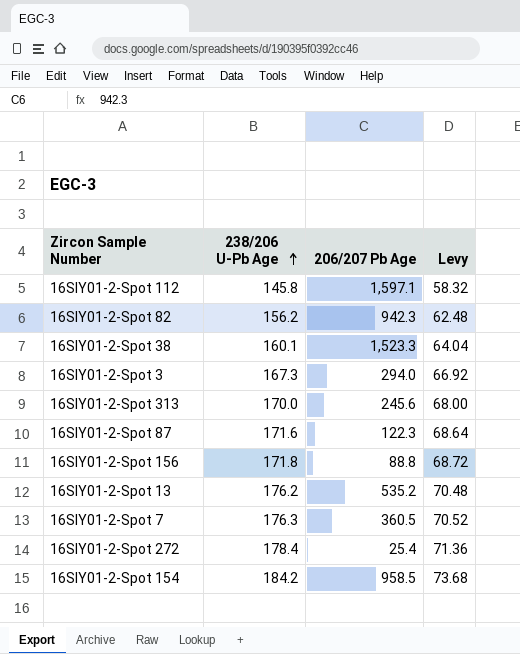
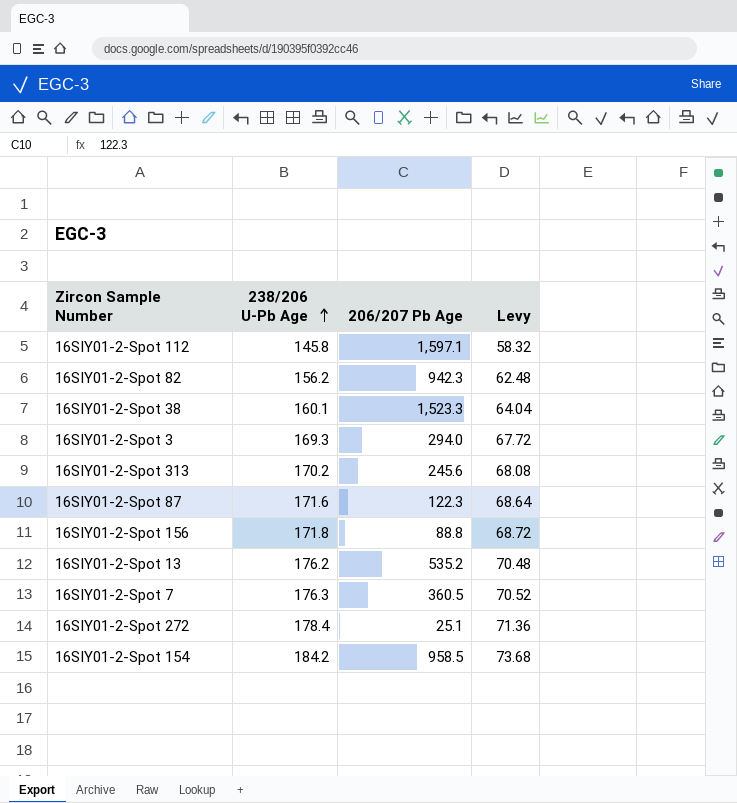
16SIY01-2-Spot 3 | 238/206 U-Pb Age: 167.3 -> 169.3
16SIY01-2-Spot 3 | Levy: 66.92 -> 67.72
16SIY01-2-Spot 313 | 238/206 U-Pb Age: 170.0 -> 170.2
16SIY01-2-Spot 313 | Levy: 68.00 -> 68.08
16SIY01-2-Spot 272 | 206/207 Pb Age: 25.4 -> 25.1

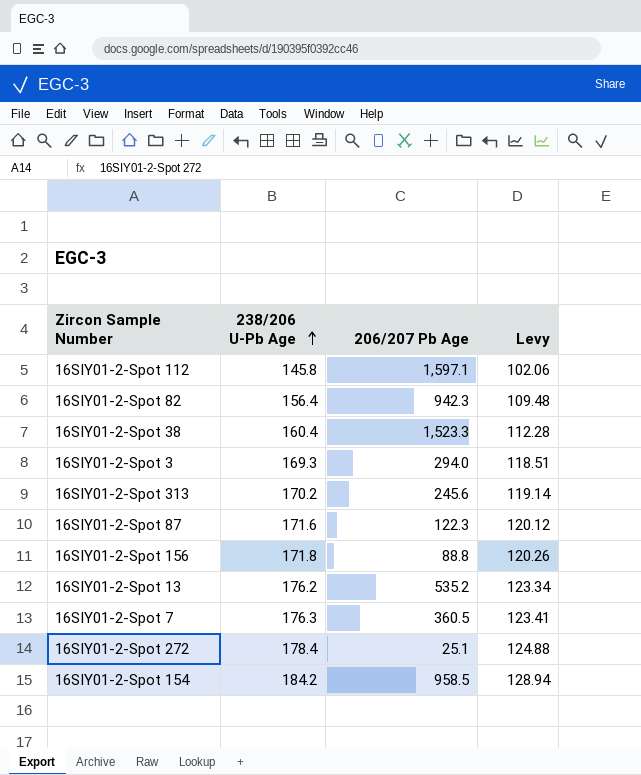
column Levy | formula: [238/206 U-Pb Age] * 0.4 -> [238/206 U-Pb Age] * 0.7
16SIY01-2-Spot 82 | 238/206 U-Pb Age: 156.2 -> 156.4
16SIY01-2-Spot 38 | 238/206 U-Pb Age: 160.1 -> 160.4

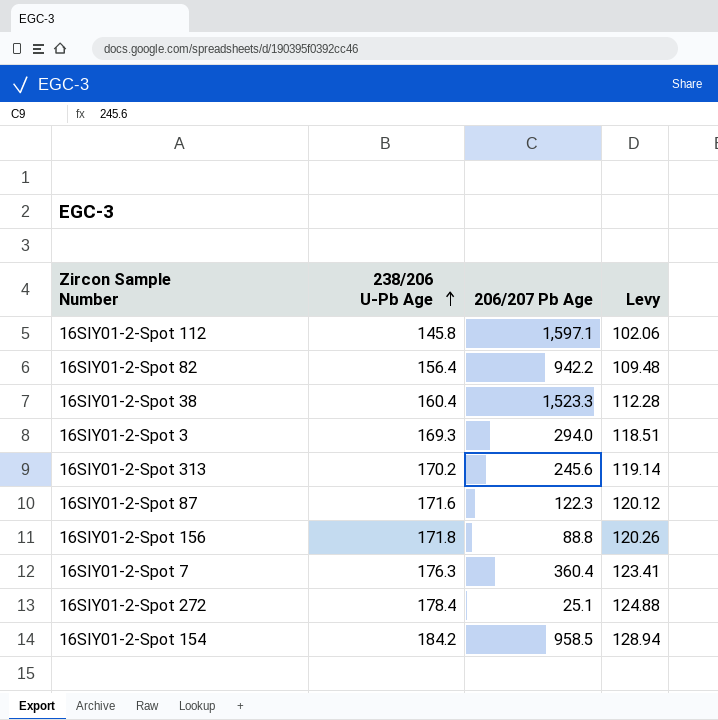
row 16SIY01-2-Spot 13: 176.2 | 535.2 | 123.34 -> none
16SIY01-2-Spot 82 | 206/207 Pb Age: 942.3 -> 942.2
16SIY01-2-Spot 7 | 206/207 Pb Age: 360.5 -> 360.4

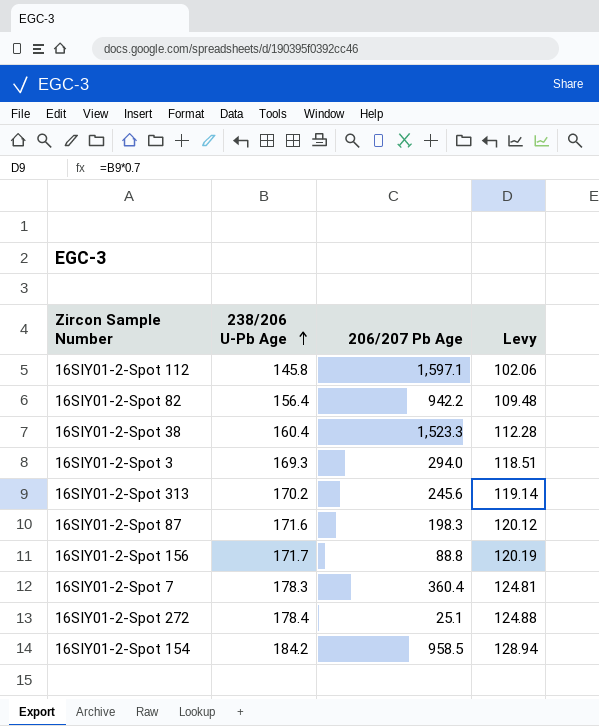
16SIY01-2-Spot 87 | 206/207 Pb Age: 122.3 -> 198.3
16SIY01-2-Spot 156 | 238/206 U-Pb Age: 171.8 -> 171.7
16SIY01-2-Spot 156 | Levy: 120.26 -> 120.19
16SIY01-2-Spot 7 | 238/206 U-Pb Age: 176.3 -> 178.3
16SIY01-2-Spot 7 | Levy: 123.41 -> 124.81

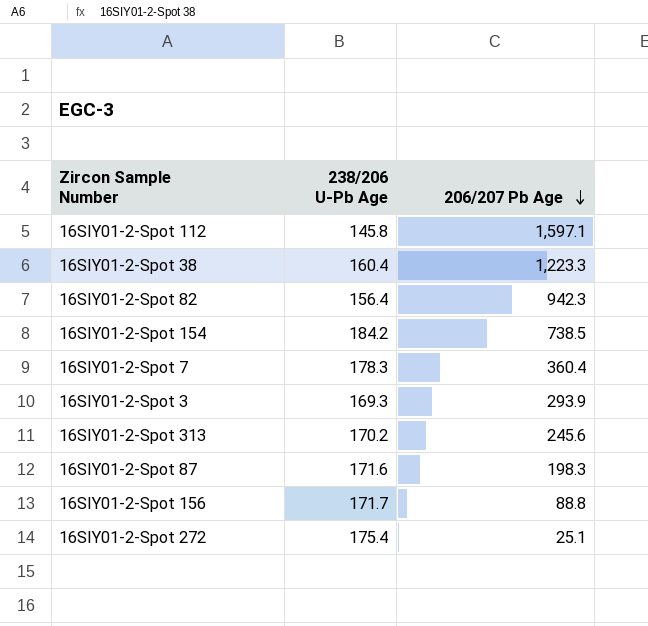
row order: 238/206 U-Pb Age ascending -> 206/207 Pb Age descending
column Levy | formula: [238/206 U-Pb Age] * 0.7 -> none
16SIY01-2-Spot 38 | 206/207 Pb Age: 1,523.3 -> 1,223.3
16SIY01-2-Spot 82 | 206/207 Pb Age: 942.2 -> 942.3
16SIY01-2-Spot 154 | 206/207 Pb Age: 958.5 -> 738.5
16SIY01-2-Spot 3 | 206/207 Pb Age: 294.0 -> 293.9
16SIY01-2-Spot 272 | 238/206 U-Pb Age: 178.4 -> 175.4

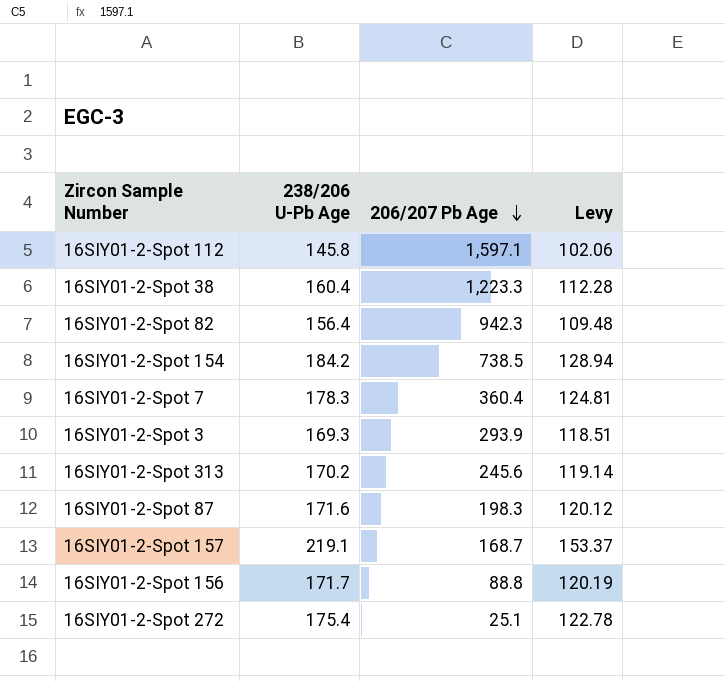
column Levy | formula: none -> [238/206 U-Pb Age] * 0.7
row 16SIY01-2-Spot 157: none -> 219.1 | 168.7 | 153.37

